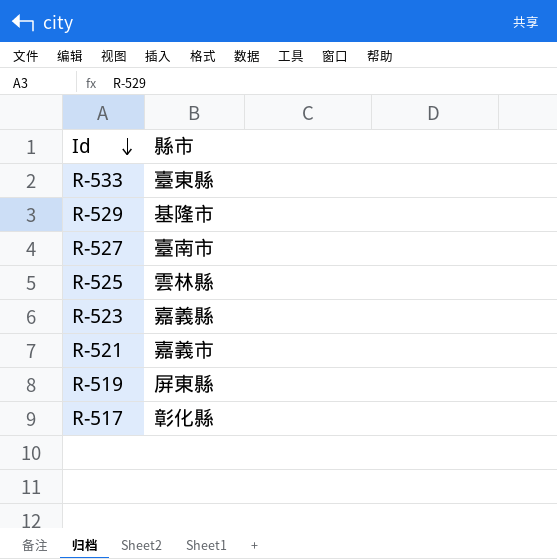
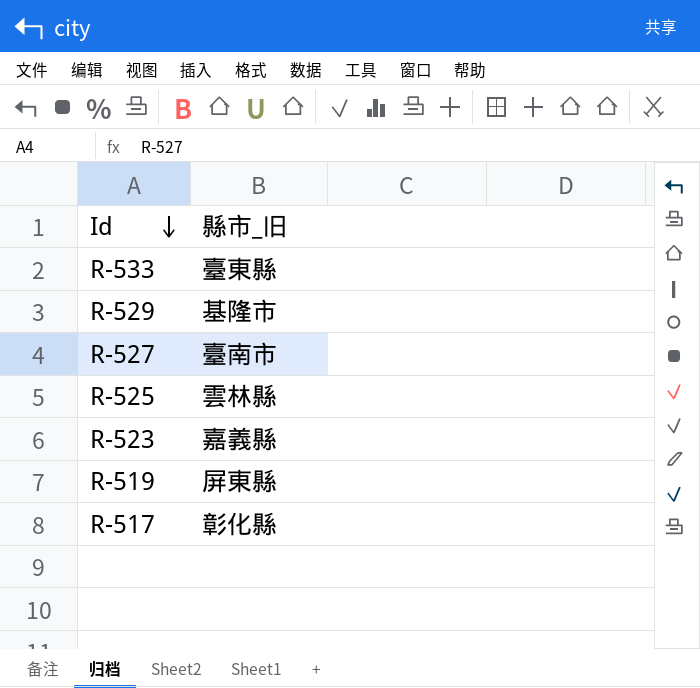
column name: 縣市 -> 縣市_旧
row R-521: 嘉義市 -> none

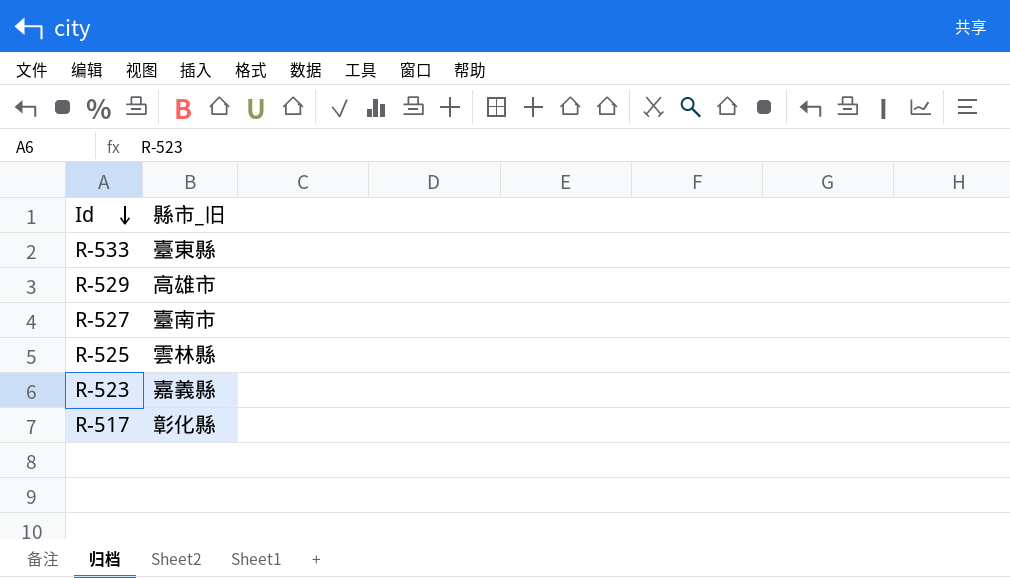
row R-519: 屏東縣 -> none
R-529 | 縣市_旧: 基隆市 -> 高雄市

